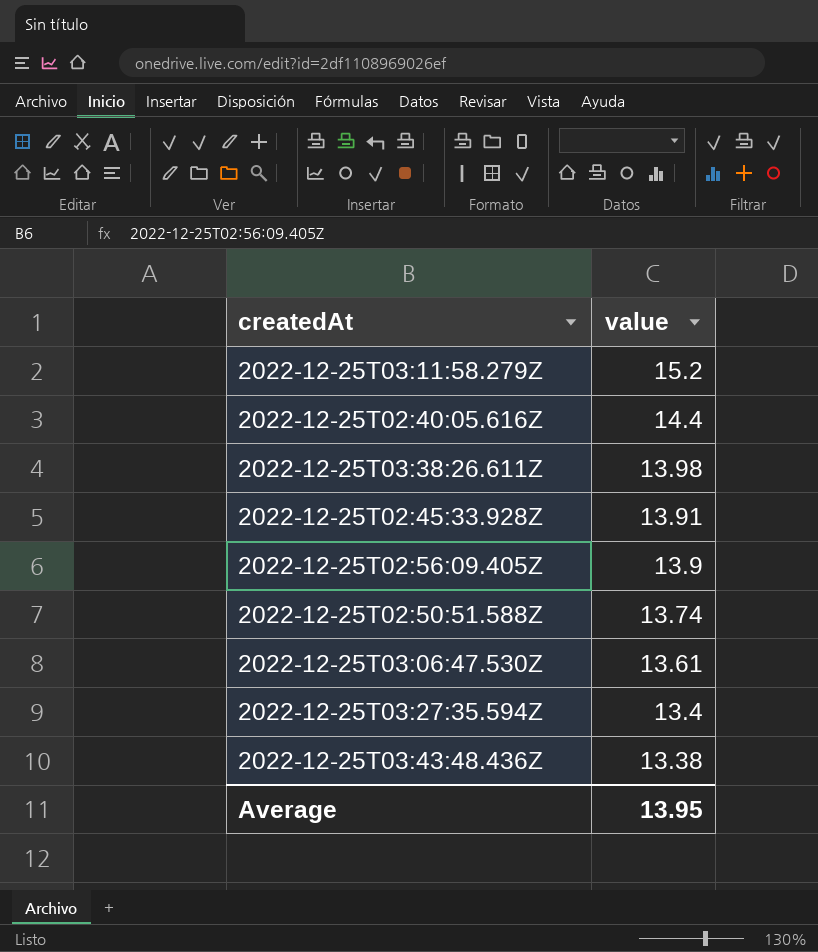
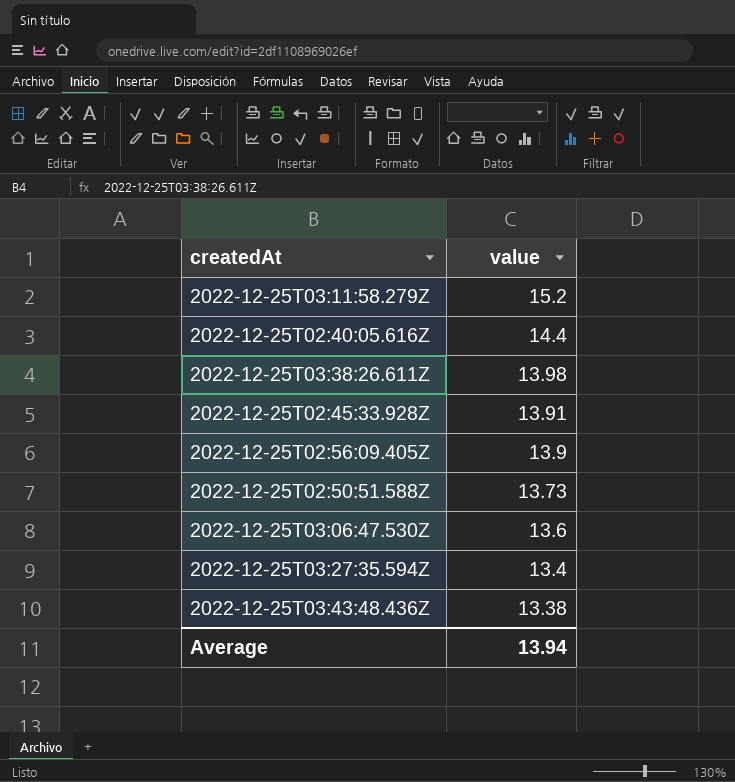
2022-12-25T02:50:51.588Z | value: 13.74 -> 13.73
2022-12-25T03:06:47.530Z | value: 13.61 -> 13.6
Average | value: 13.95 -> 13.94

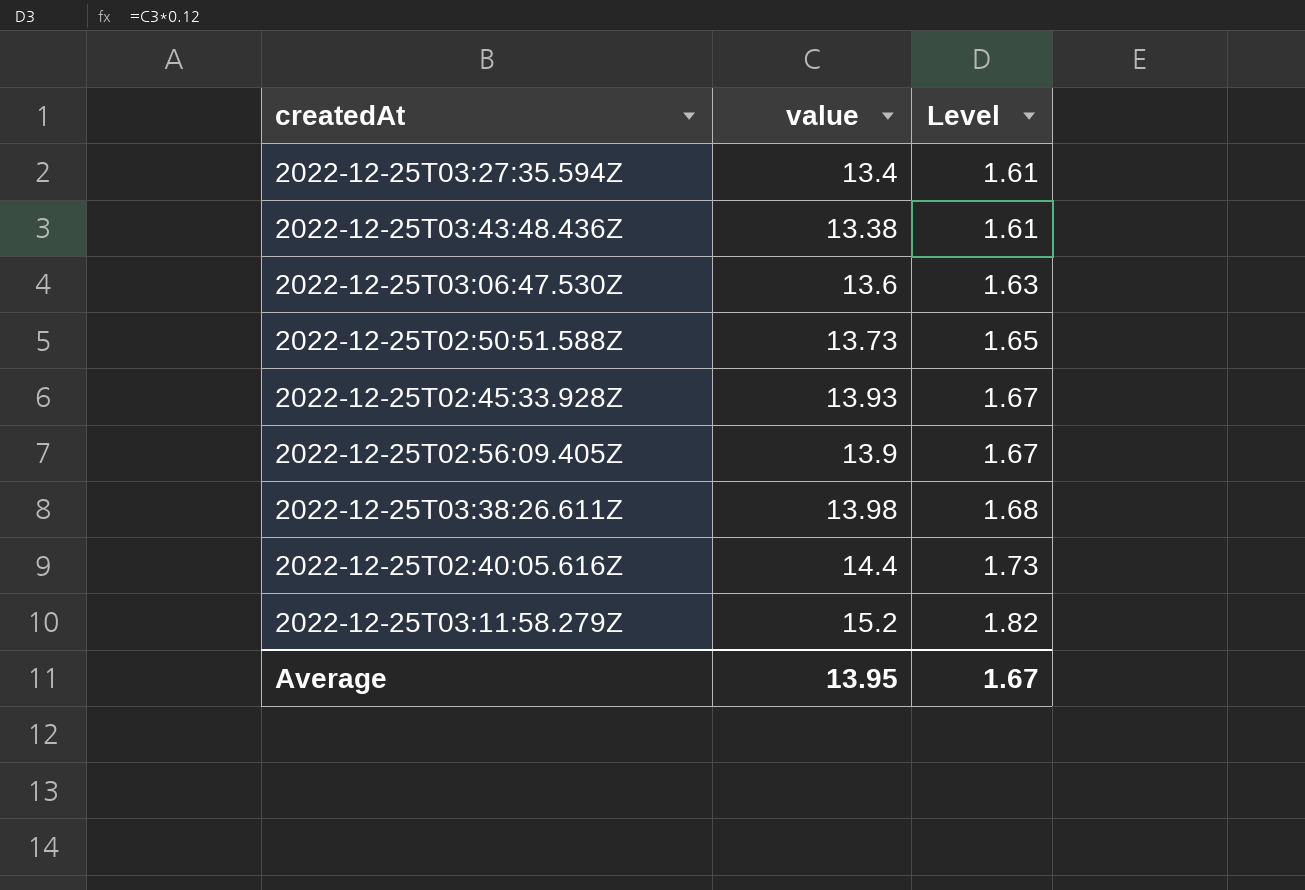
row order: value descending -> Level ascending
column Level | formula: none -> [value] * 0.12
2022-12-25T02:45:33.928Z | value: 13.91 -> 13.93
Average | value: 13.94 -> 13.95

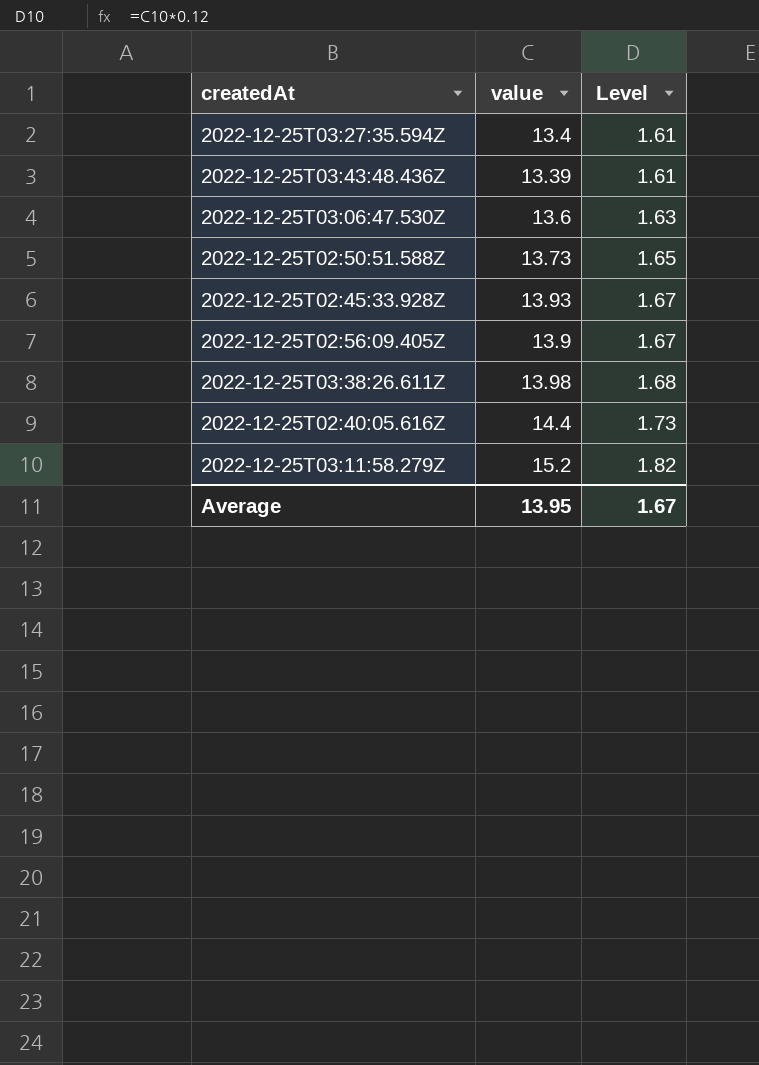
2022-12-25T03:43:48.436Z | value: 13.38 -> 13.39

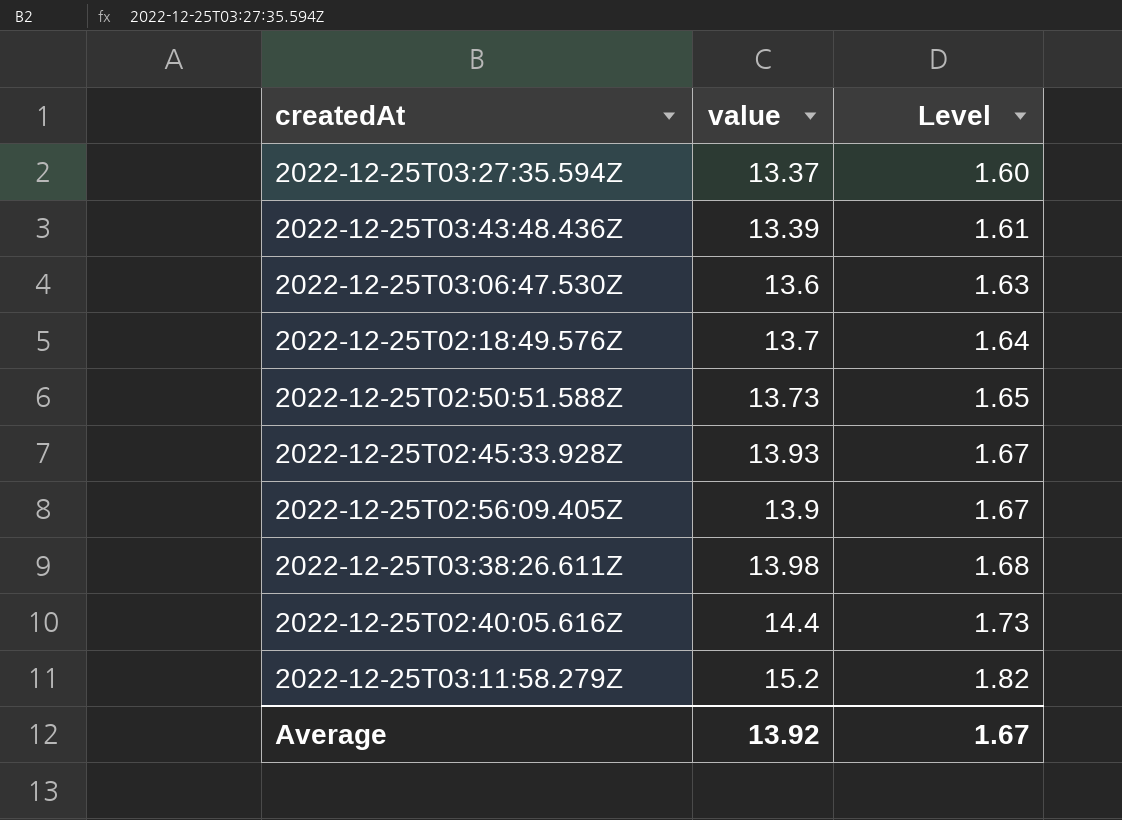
2022-12-25T03:27:35.594Z | value: 13.4 -> 13.37
2022-12-25T03:27:35.594Z | Level: 1.61 -> 1.60
row 2022-12-25T02:18:49.576Z: none -> 13.7 | 1.64
Average | value: 13.95 -> 13.92

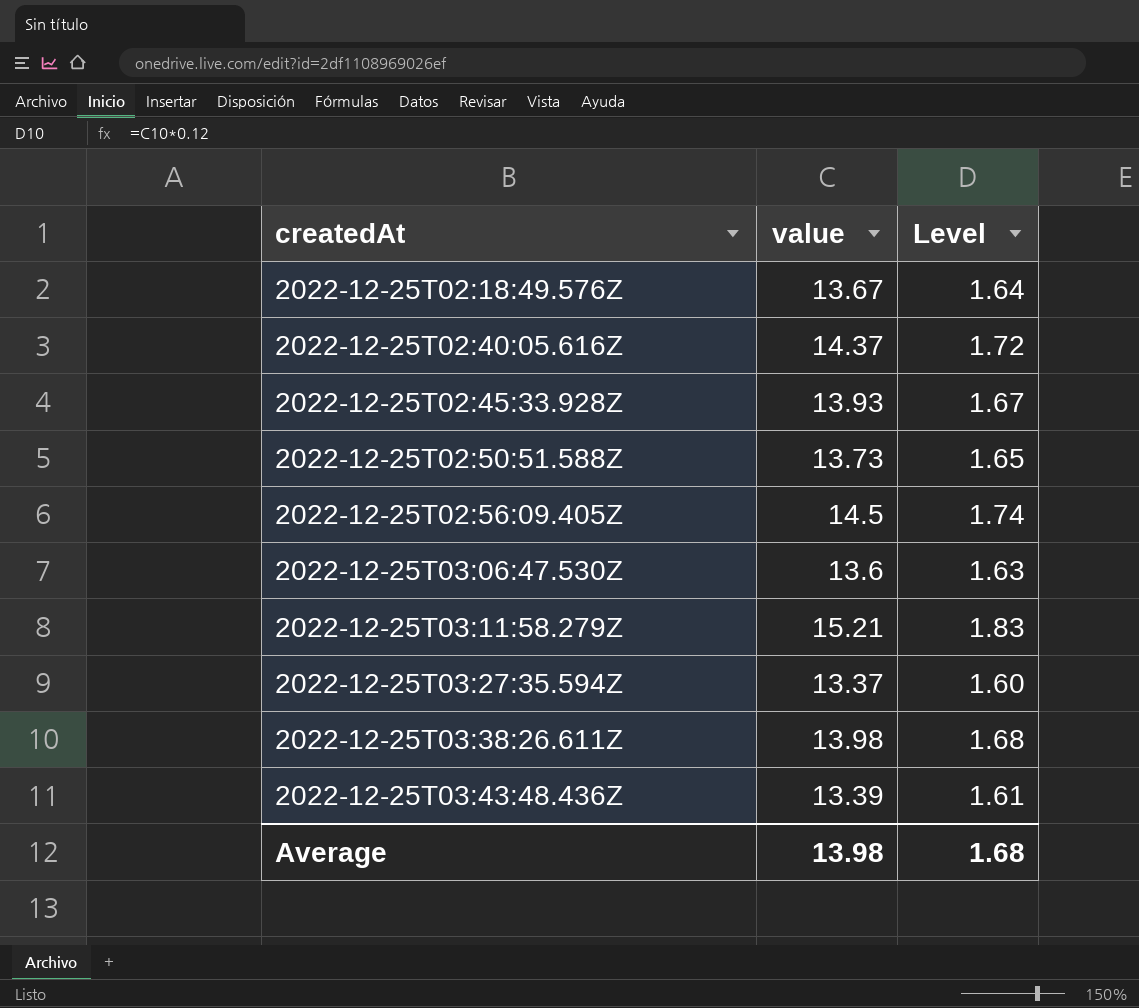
row order: Level ascending -> createdAt ascending
2022-12-25T02:18:49.576Z | value: 13.7 -> 13.67
2022-12-25T02:40:05.616Z | value: 14.4 -> 14.37
2022-12-25T02:40:05.616Z | Level: 1.73 -> 1.72
2022-12-25T02:56:09.405Z | value: 13.9 -> 14.5
2022-12-25T02:56:09.405Z | Level: 1.67 -> 1.74
2022-12-25T03:11:58.279Z | value: 15.2 -> 15.21
2022-12-25T03:11:58.279Z | Level: 1.82 -> 1.83
Average | value: 13.92 -> 13.98
Average | Level: 1.67 -> 1.68

